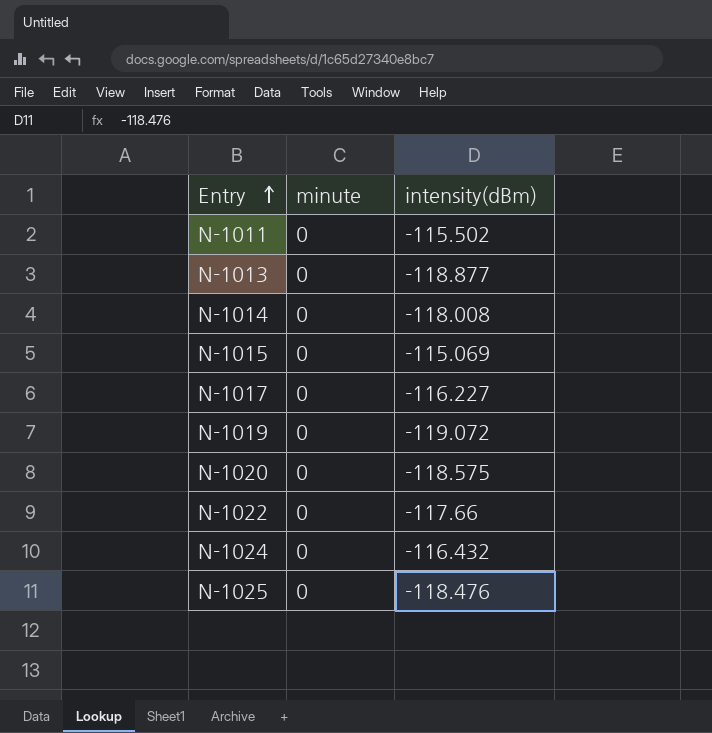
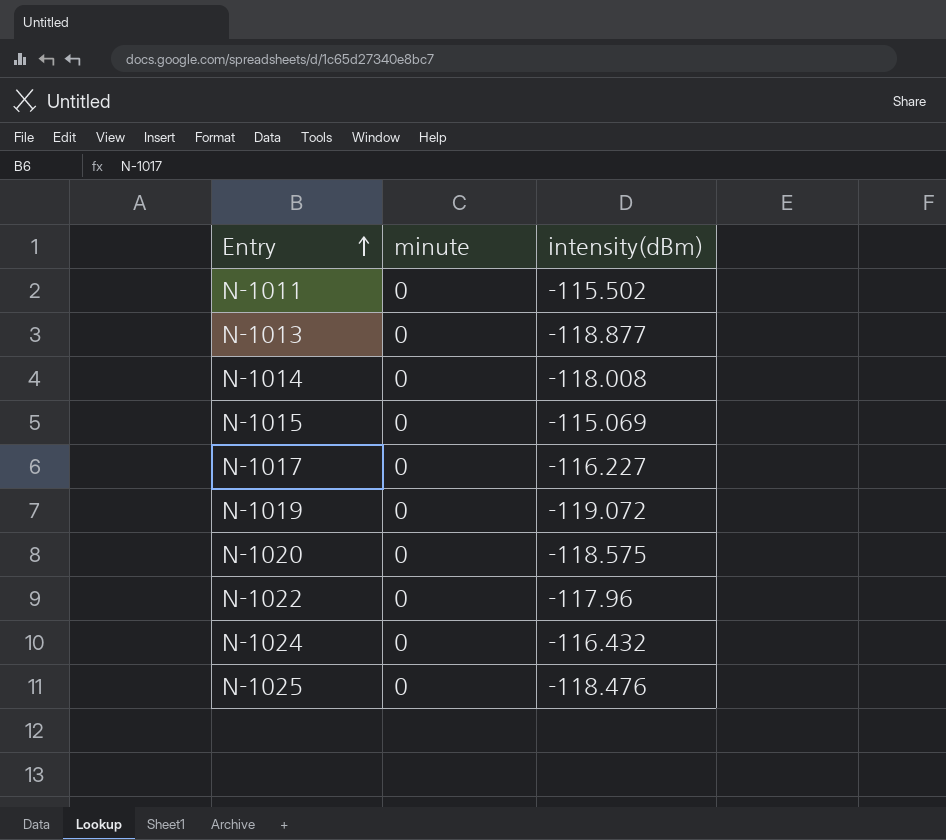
N-1022 | intensity(dBm): -117.66 -> -117.96

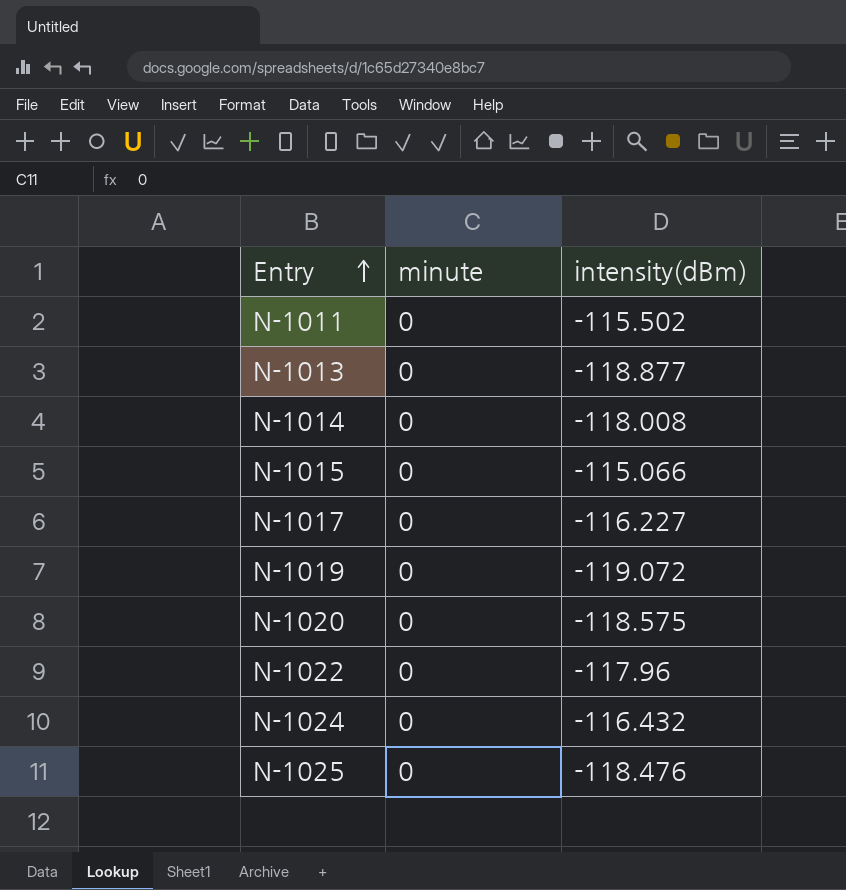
N-1015 | intensity(dBm): -115.069 -> -115.066

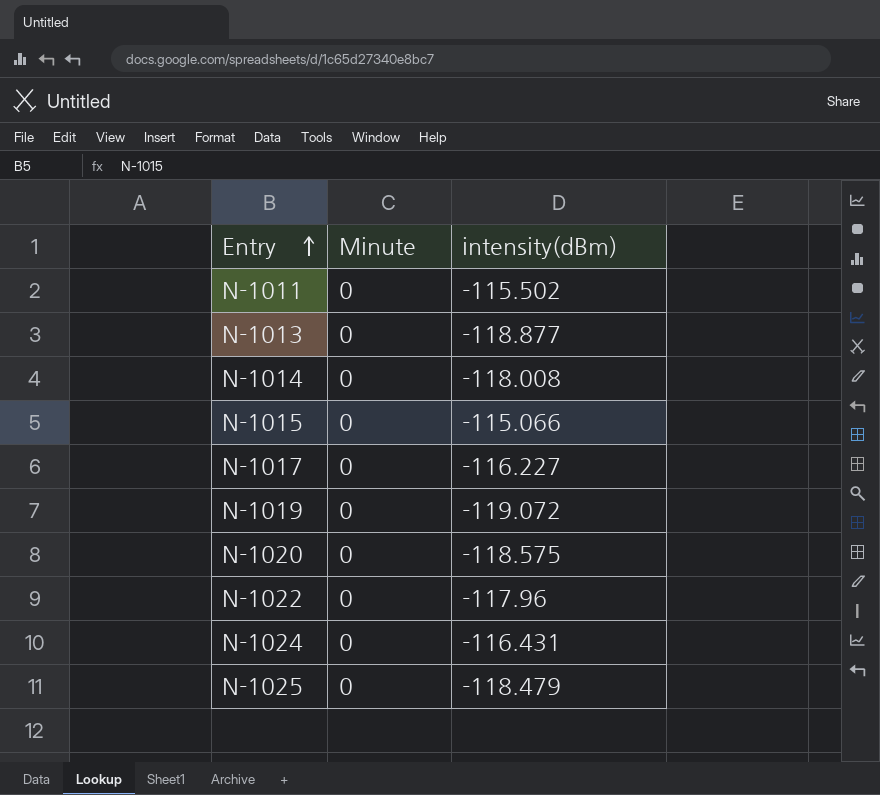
column name: minute -> Minute
N-1024 | intensity(dBm): -116.432 -> -116.431
N-1025 | intensity(dBm): -118.476 -> -118.479

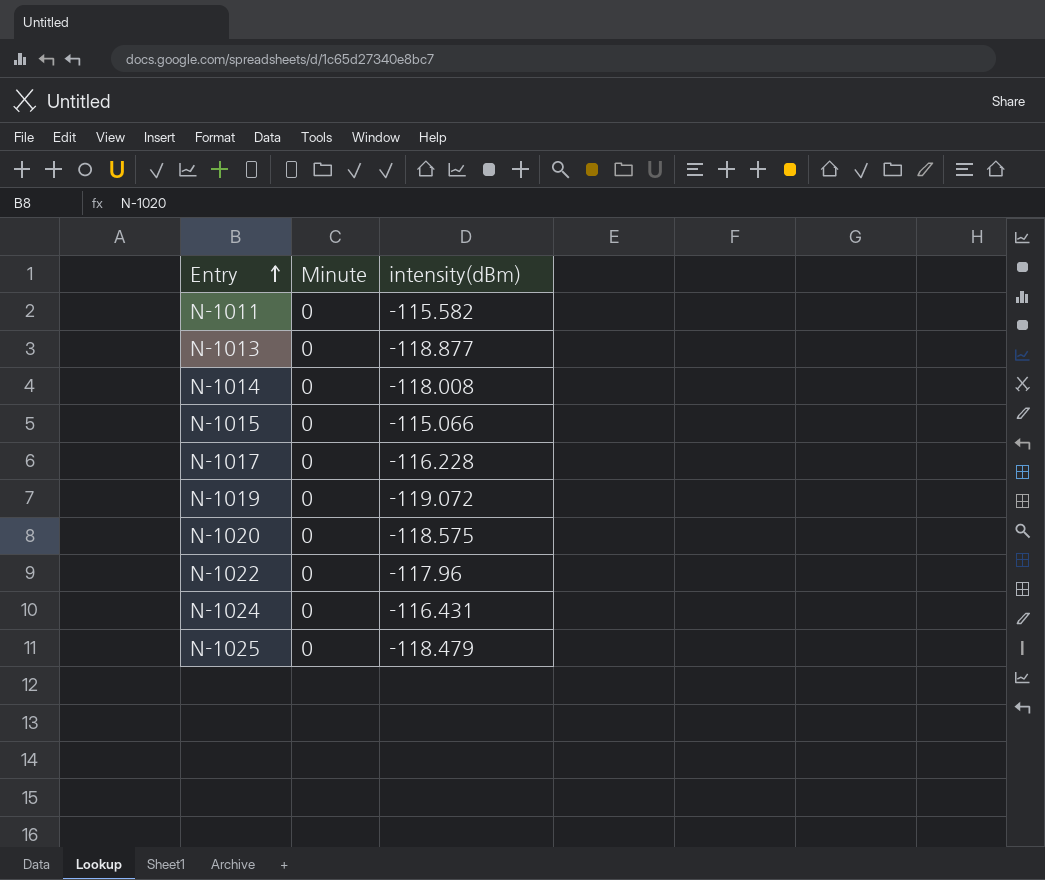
N-1011 | intensity(dBm): -115.502 -> -115.582
N-1017 | intensity(dBm): -116.227 -> -116.228

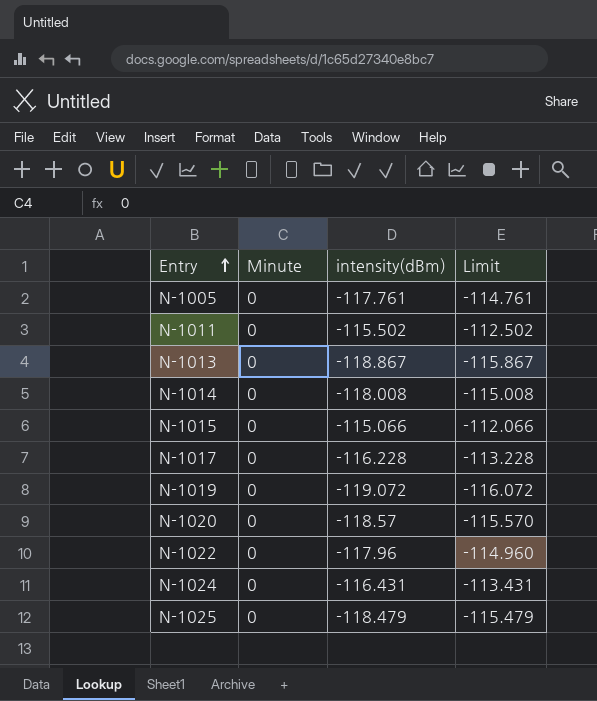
column Limit | formula: none -> [intensity(dBm)] + 3
row N-1005: none -> 0 | -117.761 | -114.761
N-1011 | intensity(dBm): -115.582 -> -115.502
N-1013 | intensity(dBm): -118.877 -> -118.867
N-1020 | intensity(dBm): -118.575 -> -118.57

